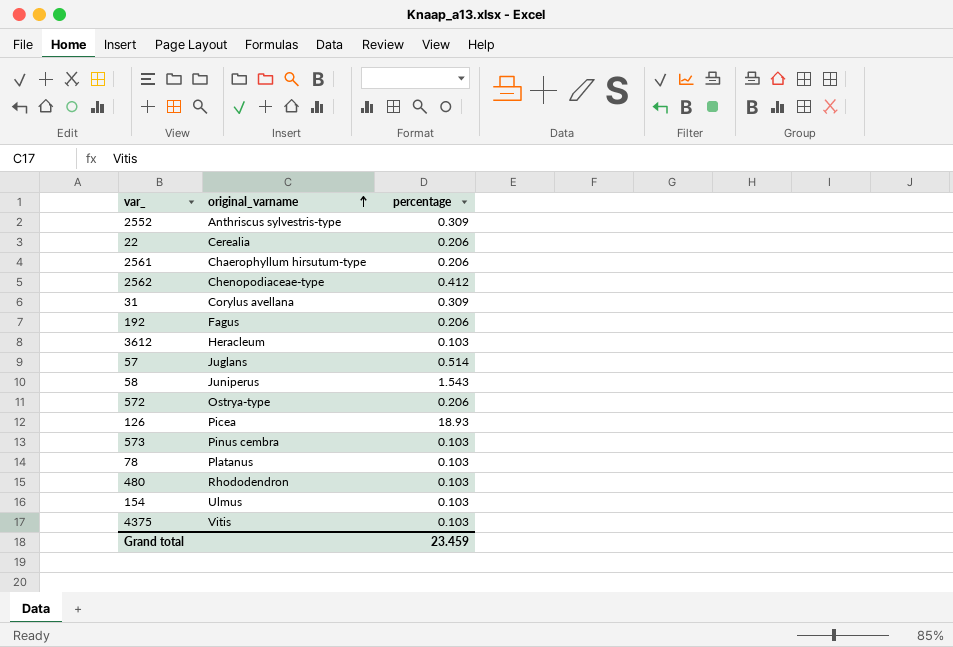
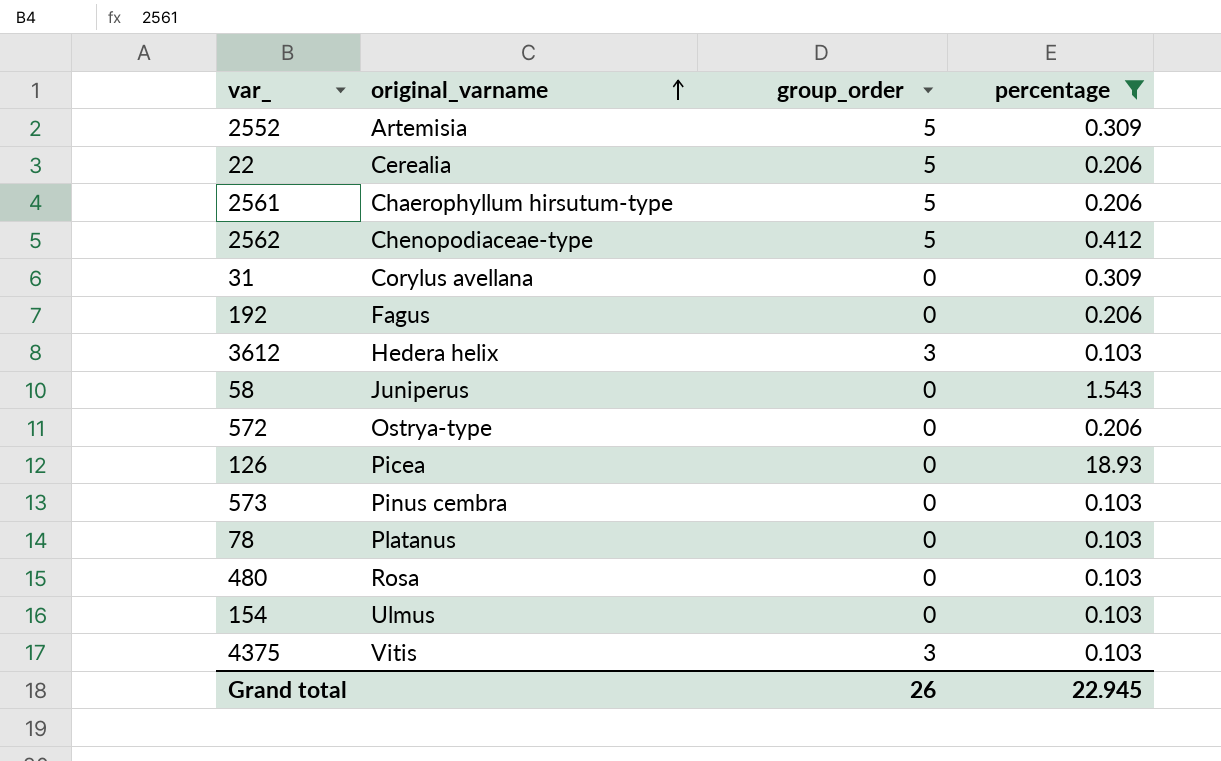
filter: none -> percentage != 0.514
column group_order | position: none -> 3
2552 | original_varname: Anthriscus sylvestris-type -> Artemisia
3612 | original_varname: Heracleum -> Hedera helix
480 | original_varname: Rhododendron -> Rosa
Grand total | percentage: 23.459 -> 22.945

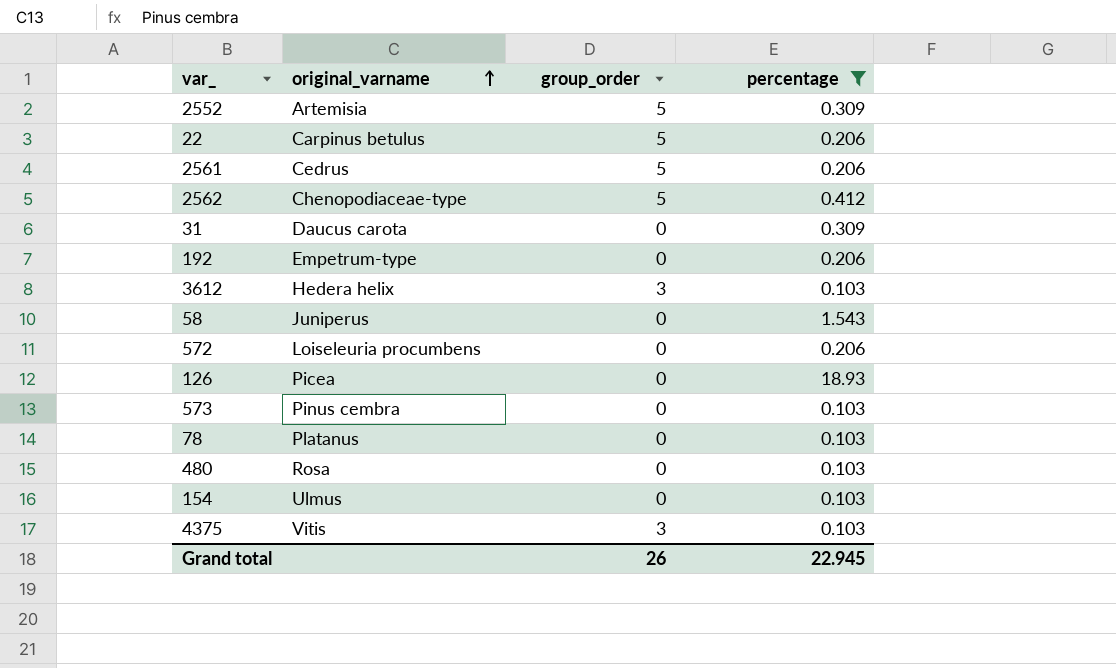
22 | original_varname: Cerealia -> Carpinus betulus
2561 | original_varname: Chaerophyllum hirsutum-type -> Cedrus
31 | original_varname: Corylus avellana -> Daucus carota
192 | original_varname: Fagus -> Empetrum-type
572 | original_varname: Ostrya-type -> Loiseleuria procumbens

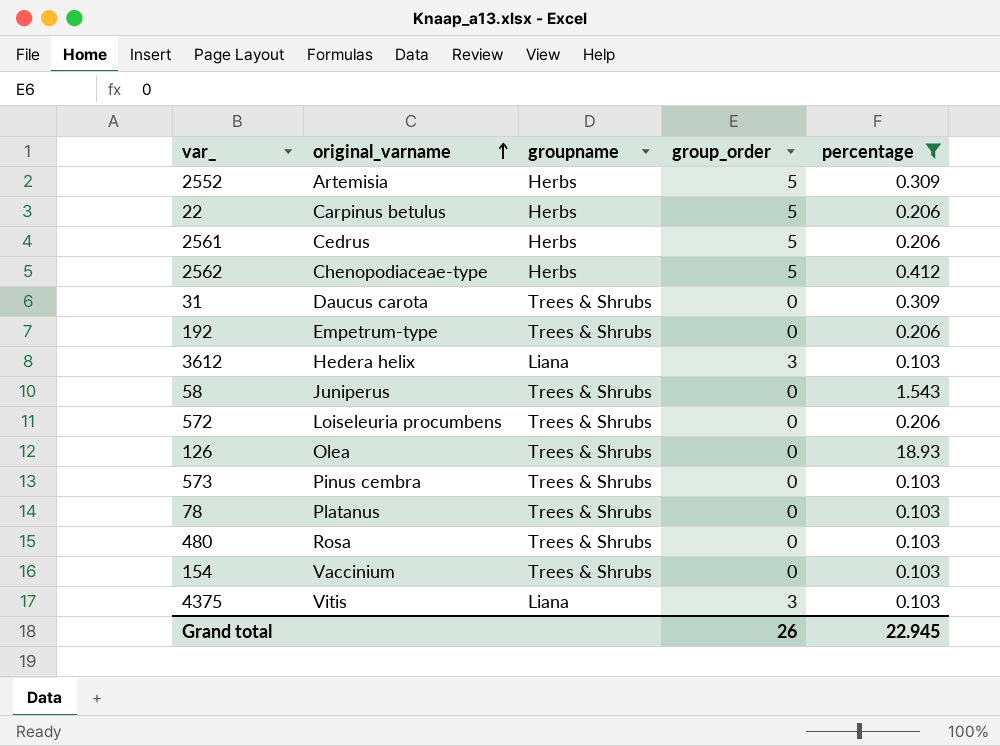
column groupname | position: none -> 3
126 | original_varname: Picea -> Olea
154 | original_varname: Ulmus -> Vaccinium

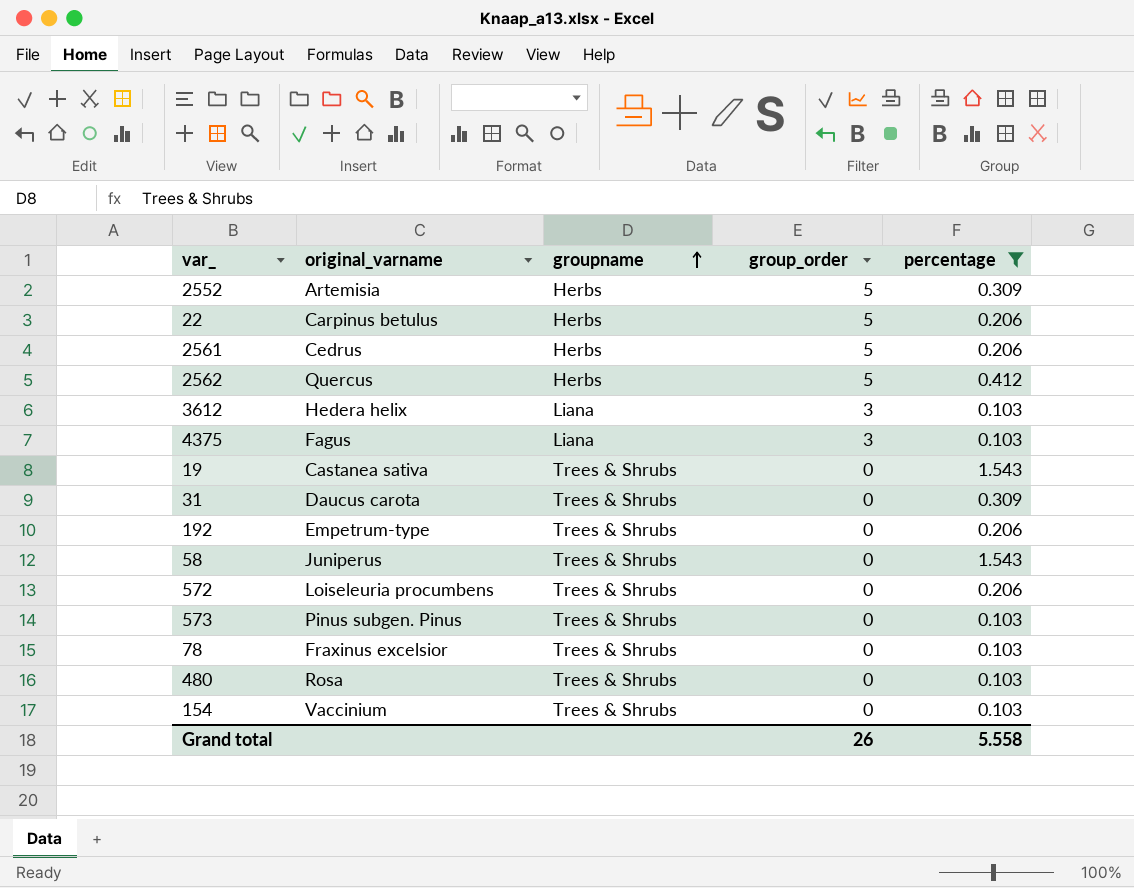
row order: original_varname ascending -> groupname ascending
row 126: Olea | Trees & Shrubs | 0 | 18.93 -> none
2562 | original_varname: Chenopodiaceae-type -> Quercus
4375 | original_varname: Vitis -> Fagus
row 19: none -> Castanea sativa | Trees & Shrubs | 0 | 1.543
573 | original_varname: Pinus cembra -> Pinus subgen. Pinus
78 | original_varname: Platanus -> Fraxinus excelsior
Grand total | percentage: 22.945 -> 5.558

